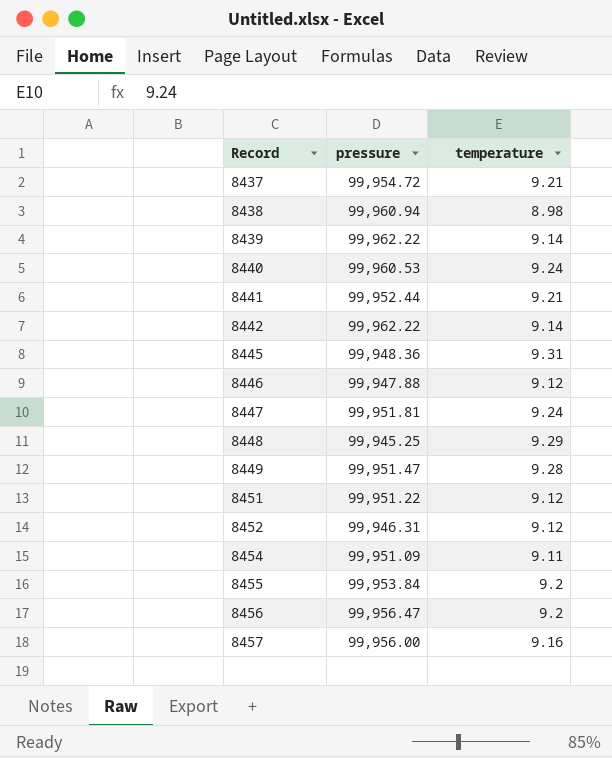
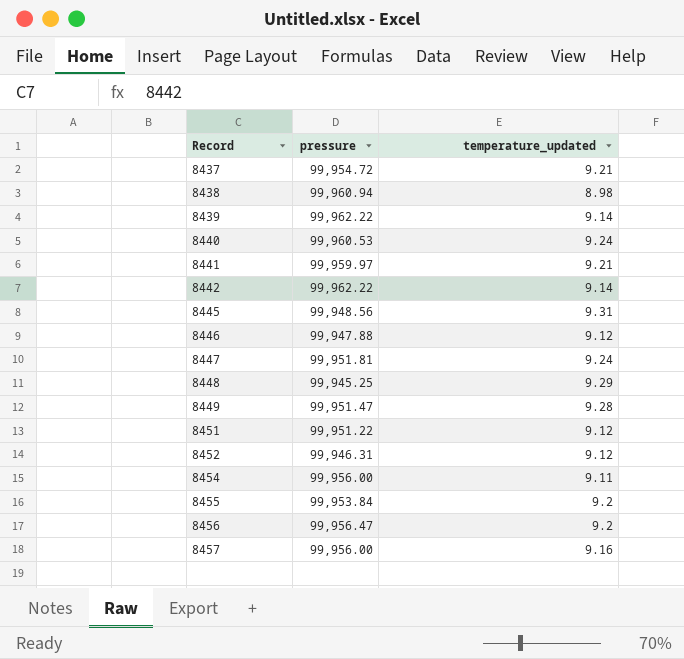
column name: temperature -> temperature_updated
8441 | pressure: 99,952.44 -> 99,959.97
8445 | pressure: 99,948.36 -> 99,948.56
8454 | pressure: 99,951.09 -> 99,956.00

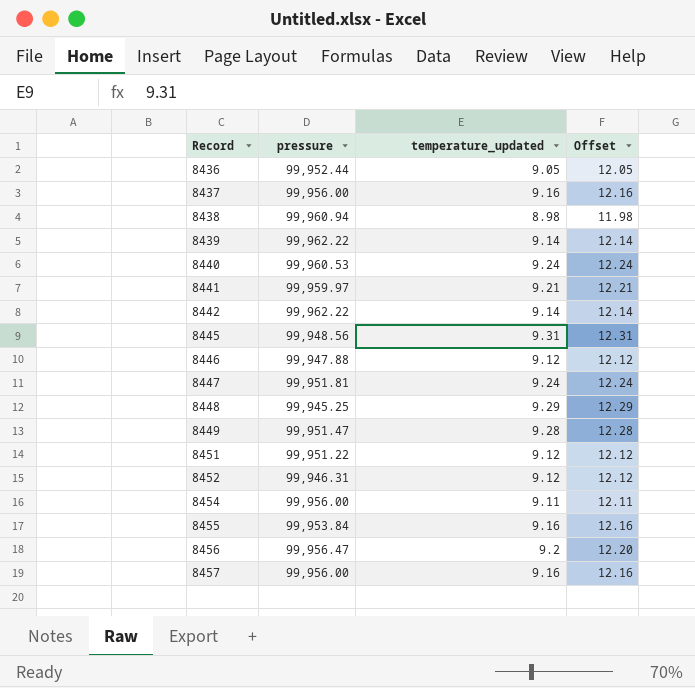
column Offset | formula: none -> [temperature_updated] + 3
row 8436: none -> 99,952.44 | 9.05 | 12.05
8437 | pressure: 99,954.72 -> 99,956.00
8437 | temperature_updated: 9.21 -> 9.16
8455 | temperature_updated: 9.2 -> 9.16

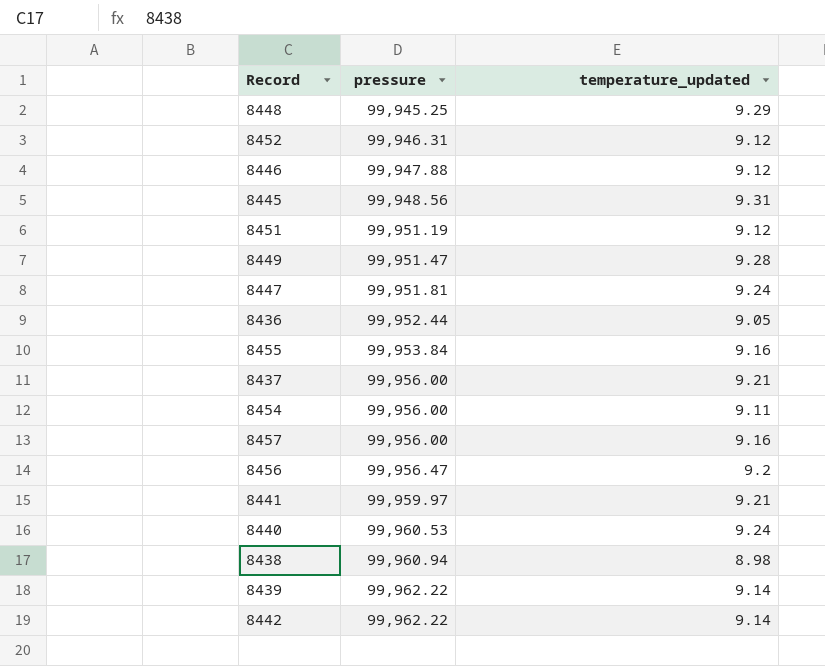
row order: Record ascending -> pressure ascending
column Offset | formula: [temperature_updated] + 3 -> none
8451 | pressure: 99,951.22 -> 99,951.19
8437 | temperature_updated: 9.16 -> 9.21

